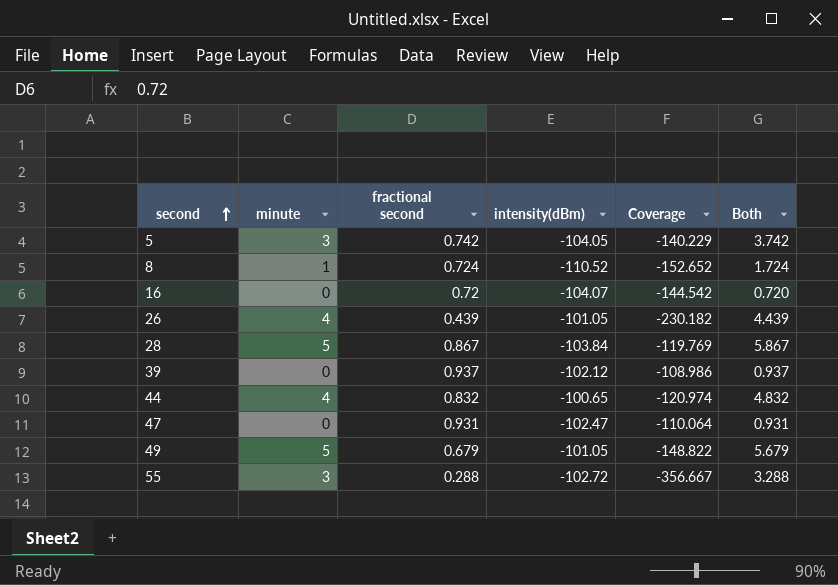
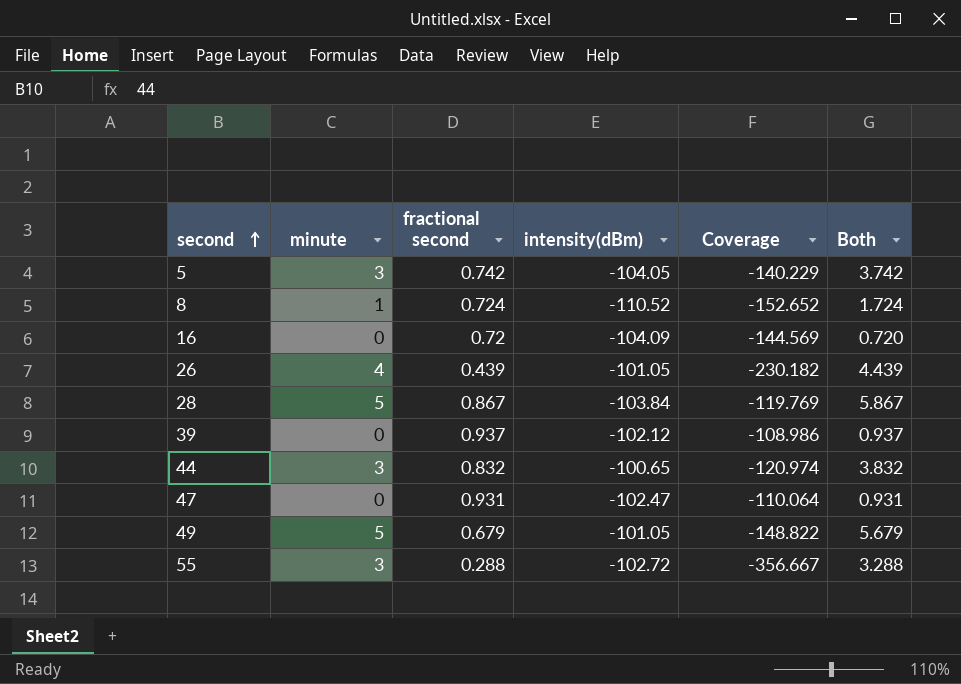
16 | intensity(dBm): -104.07 -> -104.09
16 | Coverage: -144.542 -> -144.569
44 | minute: 4 -> 3
44 | Both: 4.832 -> 3.832

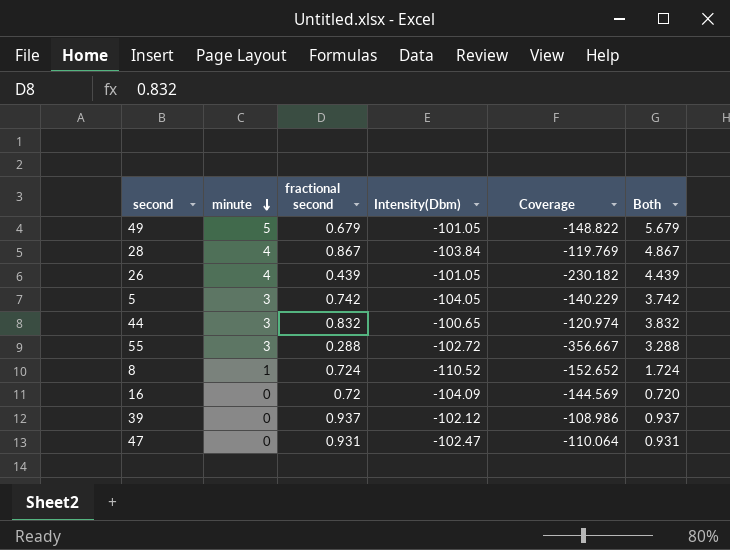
row order: second ascending -> minute descending
column name: intensity(dBm) -> Intensity(Dbm)
28 | minute: 5 -> 4
28 | Both: 5.867 -> 4.867

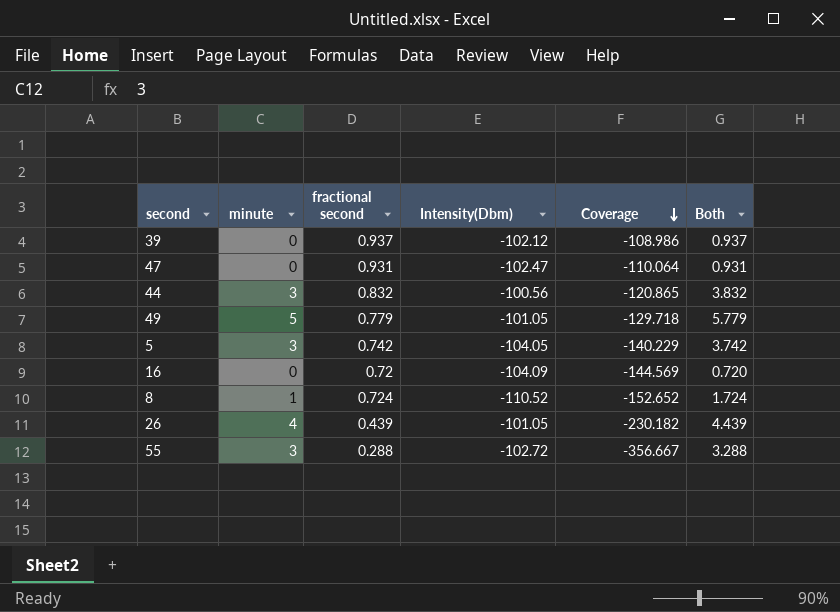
row order: minute descending -> Coverage descending
row 28: 4 | 0.867 | -103.84 | -119.769 | 4.867 -> none
44 | Intensity(Dbm): -100.65 -> -100.56
44 | Coverage: -120.974 -> -120.865
49 | fractional second: 0.679 -> 0.779
49 | Coverage: -148.822 -> -129.718
49 | Both: 5.679 -> 5.779

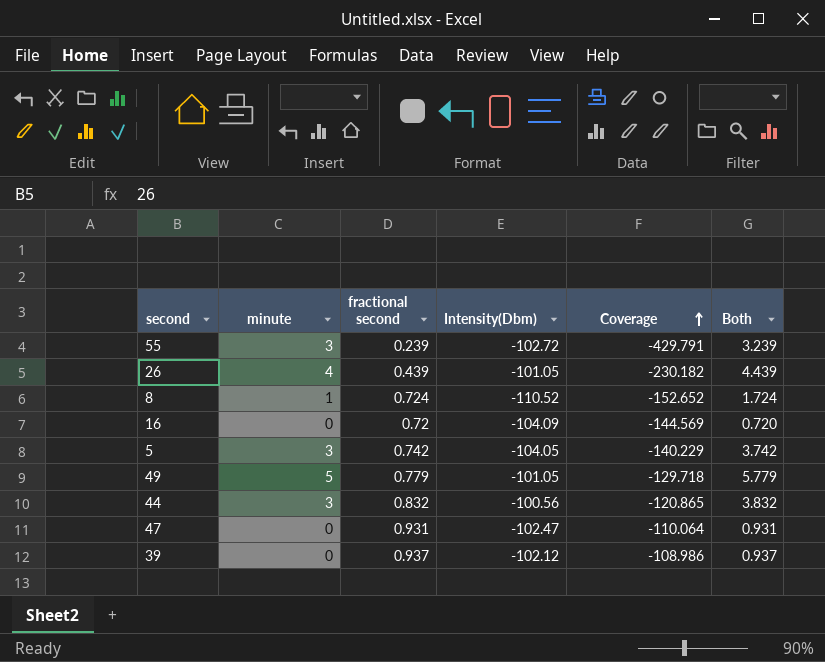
row order: Coverage descending -> Coverage ascending
55 | fractional second: 0.288 -> 0.239
55 | Coverage: -356.667 -> -429.791
55 | Both: 3.288 -> 3.239

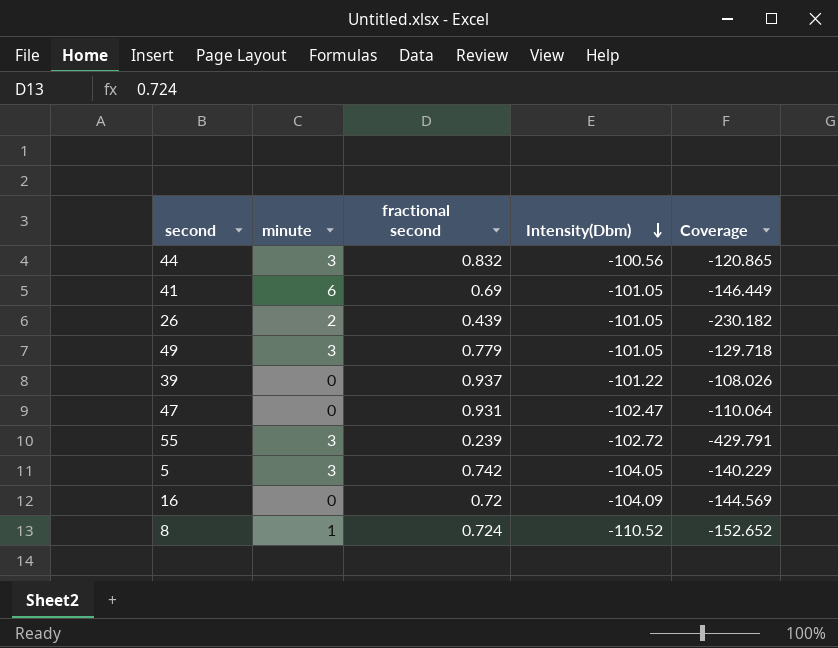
row order: Coverage ascending -> Intensity(Dbm) descending
column Both | formula: [minute] + [fractional second] -> none
row 41: none -> 6 | 0.69 | -101.05 | -146.449
26 | minute: 4 -> 2
49 | minute: 5 -> 3
39 | Intensity(Dbm): -102.12 -> -101.22
39 | Coverage: -108.986 -> -108.026

